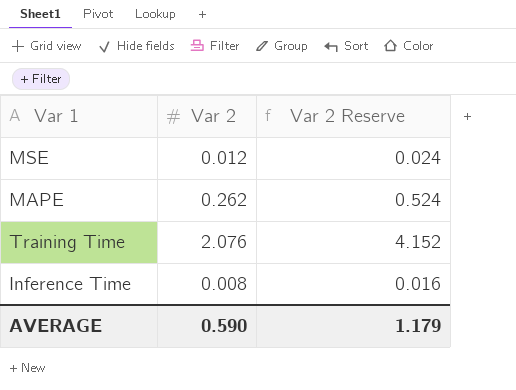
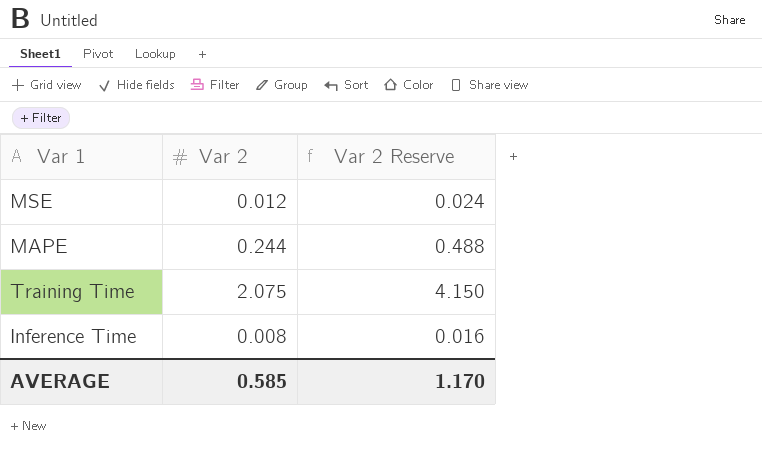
MAPE | Var 2: 0.262 -> 0.244
MAPE | Var 2 Reserve: 0.524 -> 0.488
Training Time | Var 2: 2.076 -> 2.075
Training Time | Var 2 Reserve: 4.152 -> 4.150
AVERAGE | Var 2: 0.590 -> 0.585
AVERAGE | Var 2 Reserve: 1.179 -> 1.170

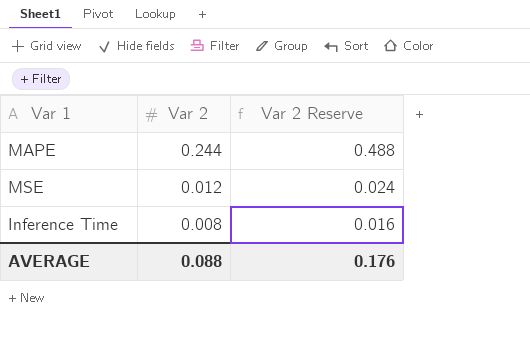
row order: none -> Var 2 descending
row Training Time: 2.075 | 4.150 -> none
AVERAGE | Var 2: 0.585 -> 0.088
AVERAGE | Var 2 Reserve: 1.170 -> 0.176

